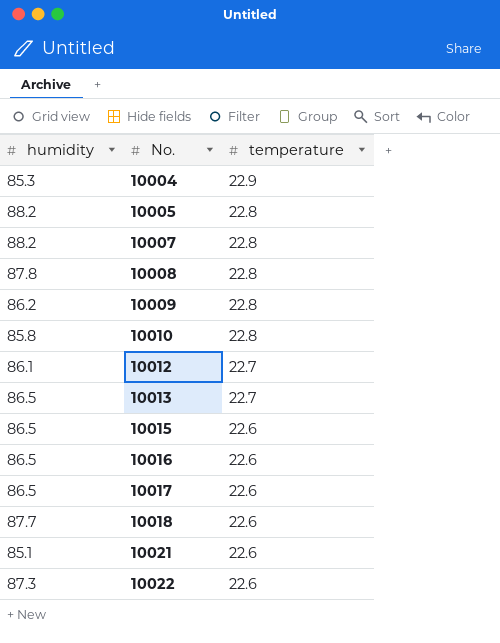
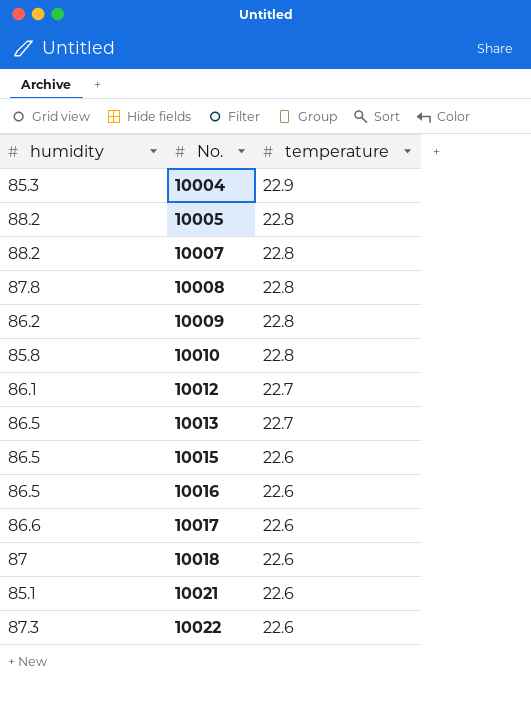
10017 | humidity: 86.5 -> 86.6
10018 | humidity: 87.7 -> 87

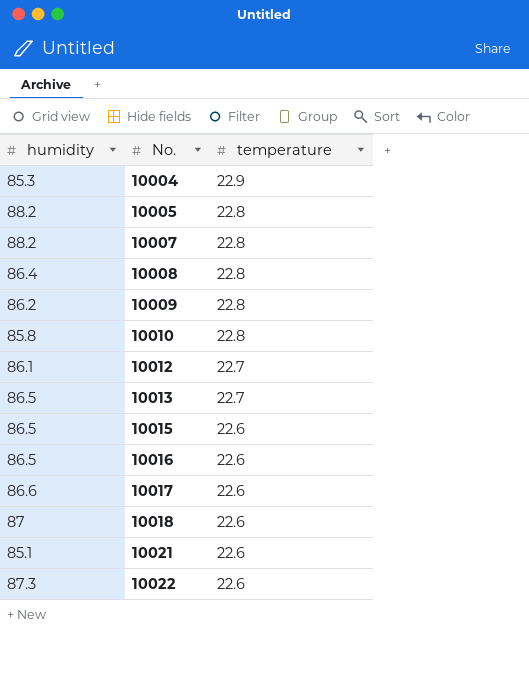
10008 | humidity: 87.8 -> 86.4

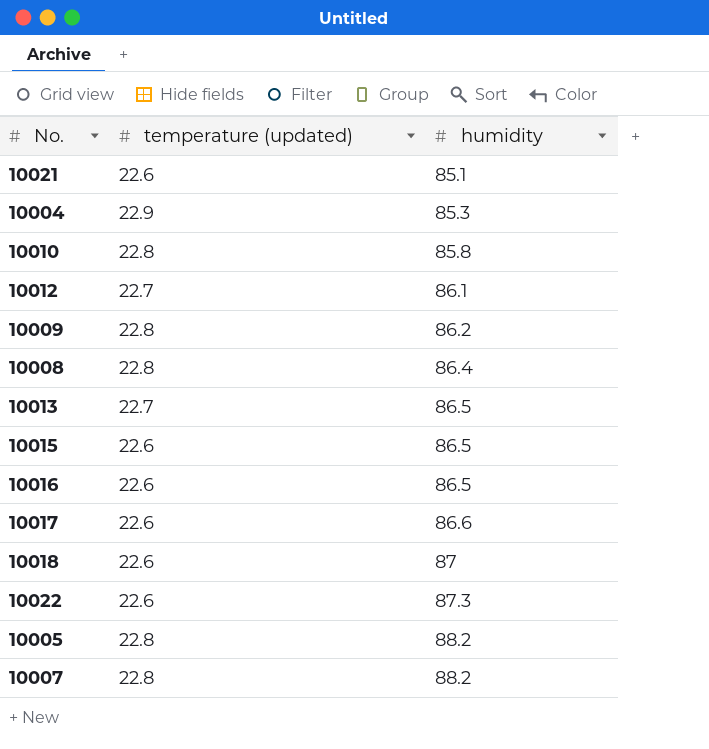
row order: No. ascending -> humidity ascending
column name: temperature -> temperature (updated)
column humidity | position: 1 -> 3

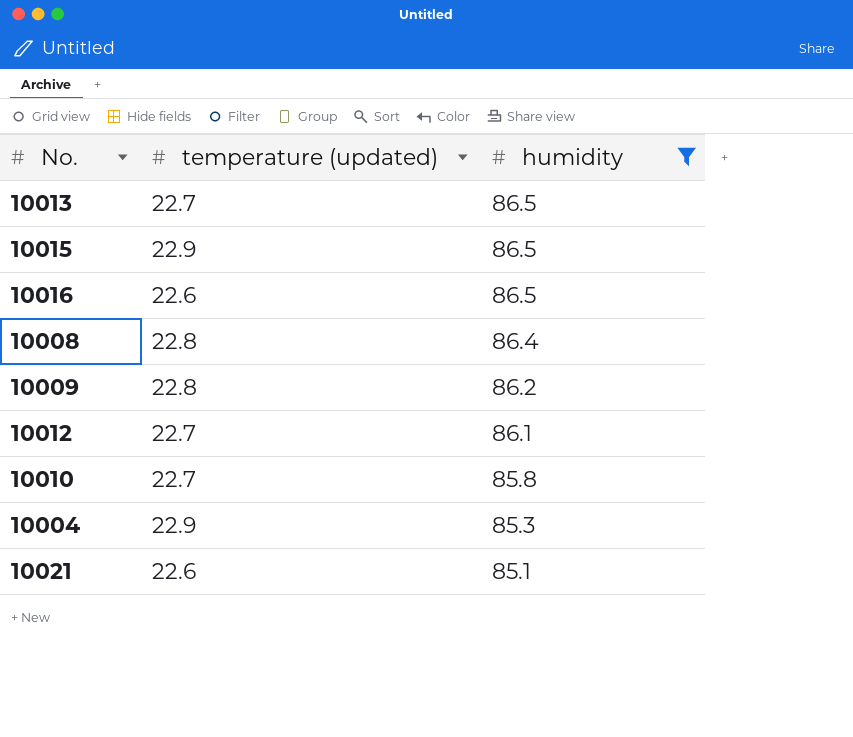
filter: none -> humidity <= 86.5
row order: humidity ascending -> humidity descending
10015 | temperature (updated): 22.6 -> 22.9
10010 | temperature (updated): 22.8 -> 22.7

